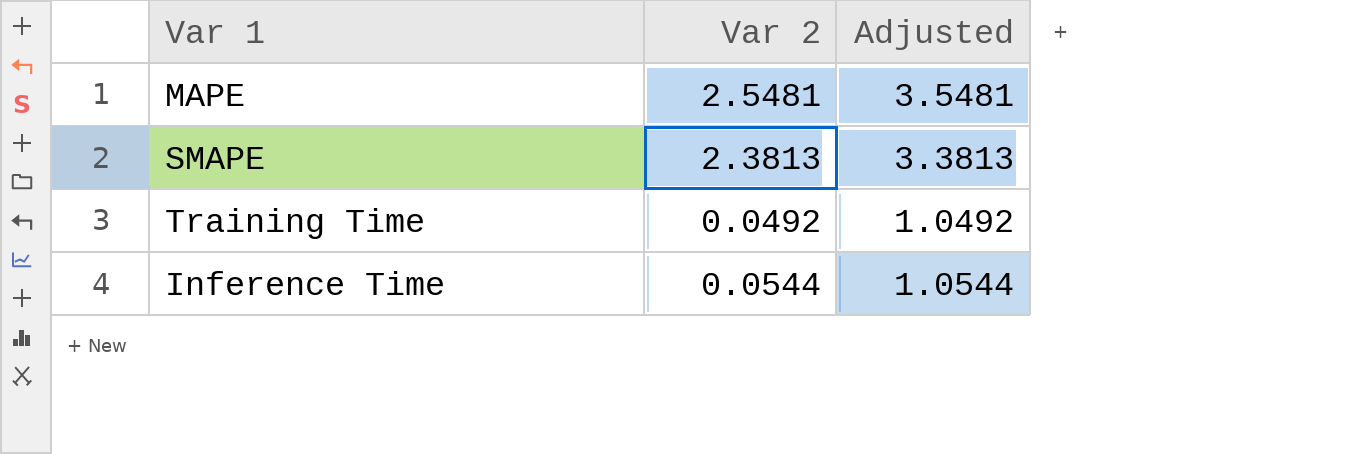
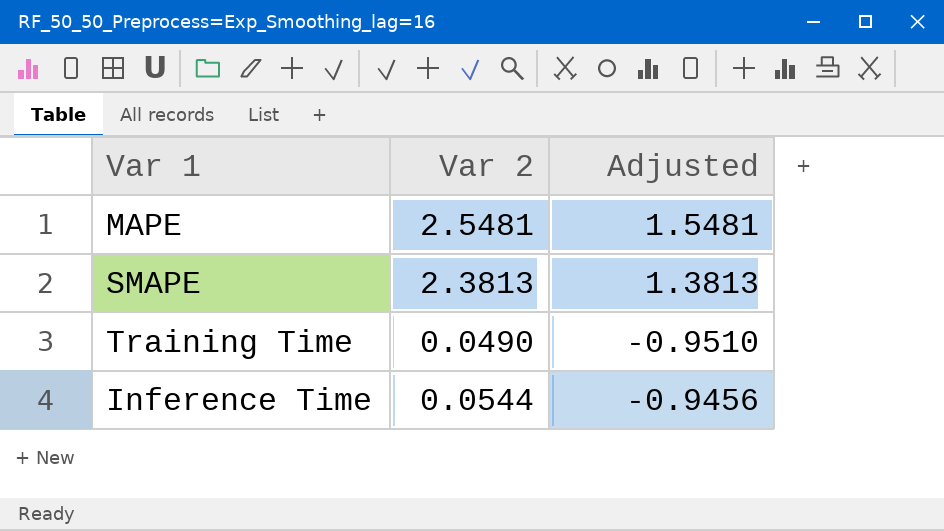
column Adjusted | formula: [Var 2] + 1 -> [Var 2] - 1
Training Time | Var 2: 0.0492 -> 0.0490

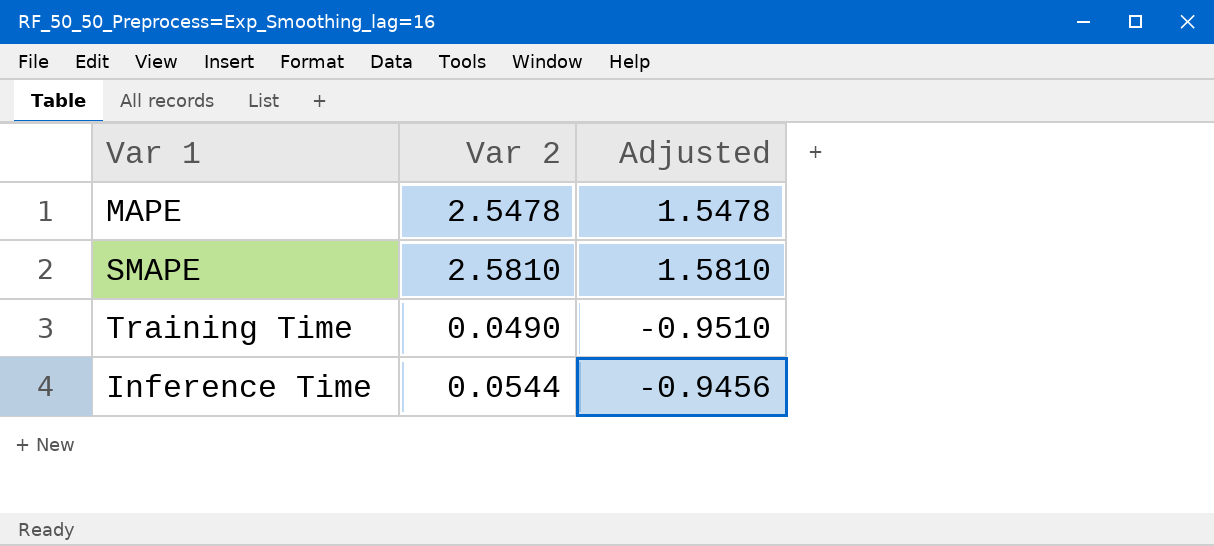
MAPE | Var 2: 2.5481 -> 2.5478
MAPE | Adjusted: 1.5481 -> 1.5478
SMAPE | Var 2: 2.3813 -> 2.5810
SMAPE | Adjusted: 1.3813 -> 1.5810

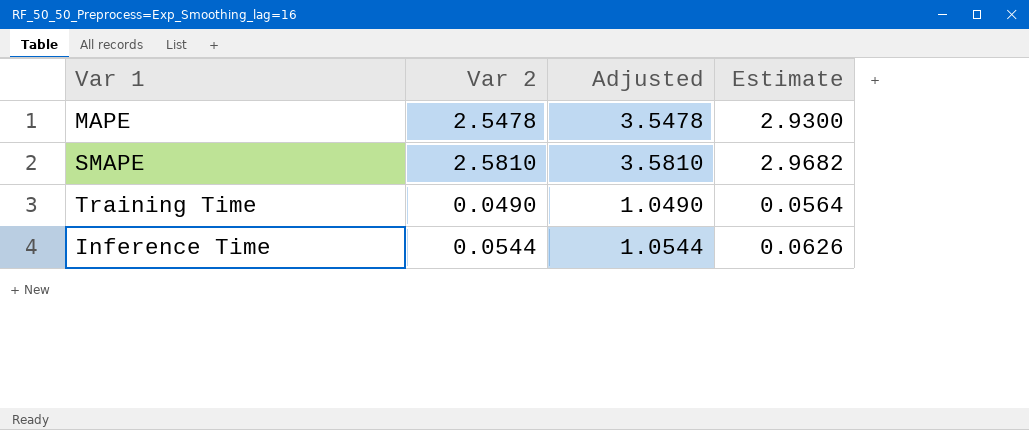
column Adjusted | formula: [Var 2] - 1 -> [Var 2] + 1
column Estimate | formula: none -> [Var 2] * 1.15

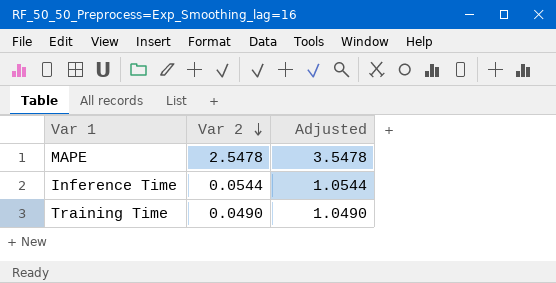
row order: none -> Var 2 descending
column Estimate | formula: [Var 2] * 1.15 -> none
row SMAPE: 2.5810 | 3.5810 | 2.9682 -> none

